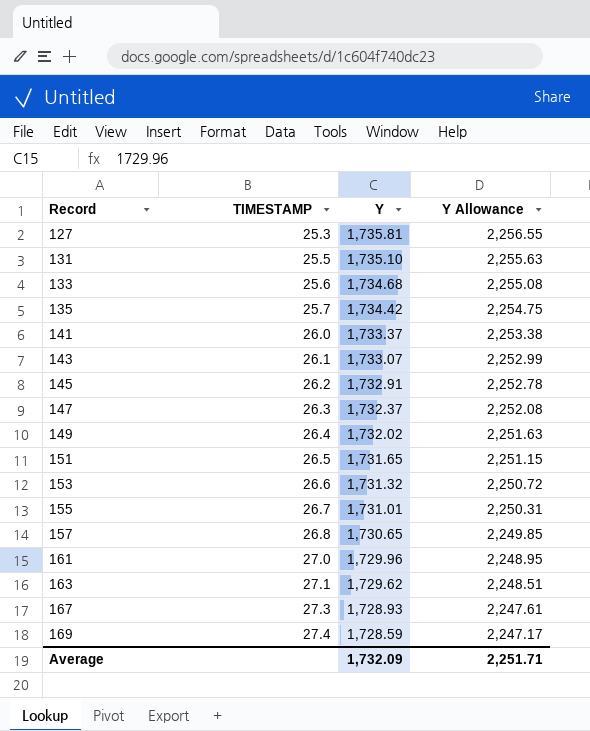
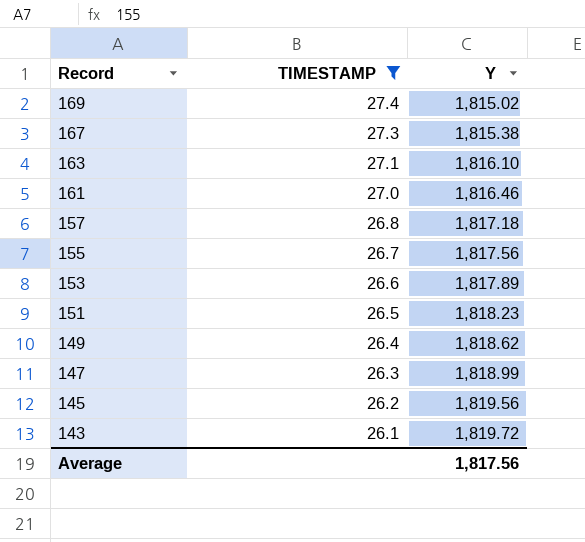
filter: none -> TIMESTAMP >= 26.1
row order: Record ascending -> Record descending
column Y Allowance | formula: [Y] * 1.3 -> none
169 | Y: 1,728.59 -> 1,815.02
167 | Y: 1,728.93 -> 1,815.38
163 | Y: 1,729.62 -> 1,816.10
161 | Y: 1,729.96 -> 1,816.46
157 | Y: 1,730.65 -> 1,817.18
155 | Y: 1,731.01 -> 1,817.56
153 | Y: 1,731.32 -> 1,817.89
151 | Y: 1,731.65 -> 1,818.23
149 | Y: 1,732.02 -> 1,818.62
147 | Y: 1,732.37 -> 1,818.99
145 | Y: 1,732.91 -> 1,819.56
143 | Y: 1,733.07 -> 1,819.72
Average | Y: 1,732.09 -> 1,817.56

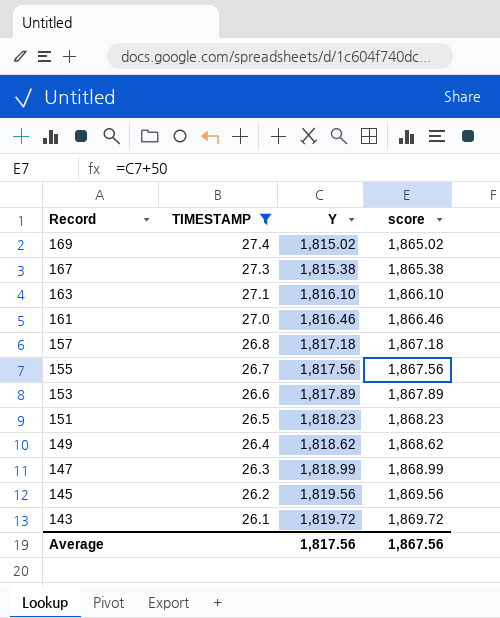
column score | formula: none -> [Y] + 50

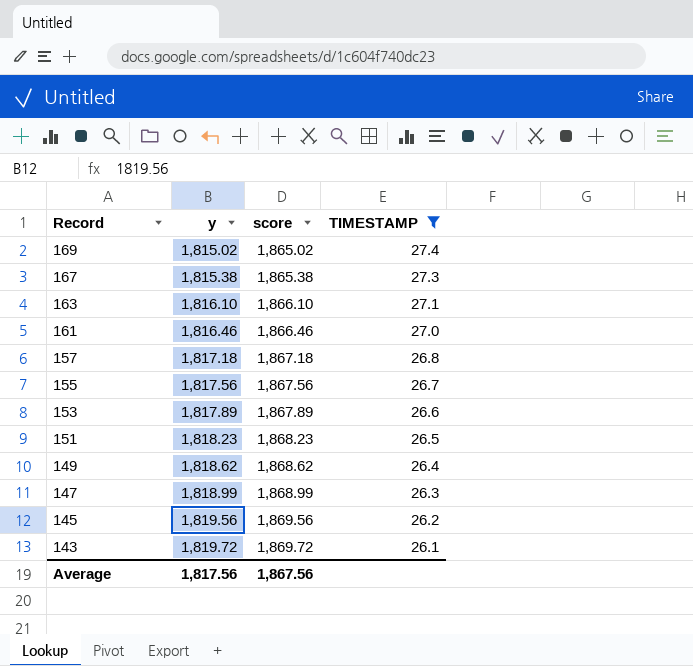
column name: Y -> y
column TIMESTAMP | position: 2 -> 4

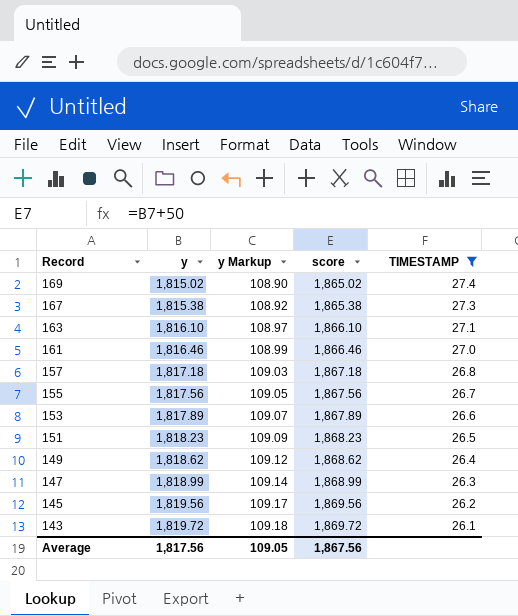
column y Markup | formula: none -> [y] * 0.06

